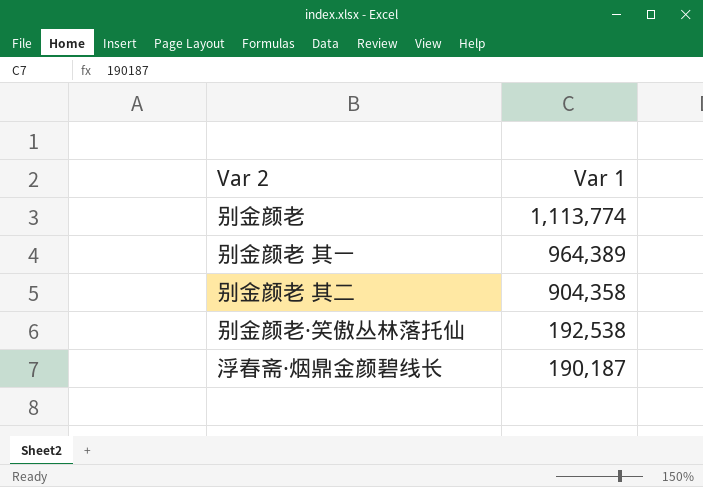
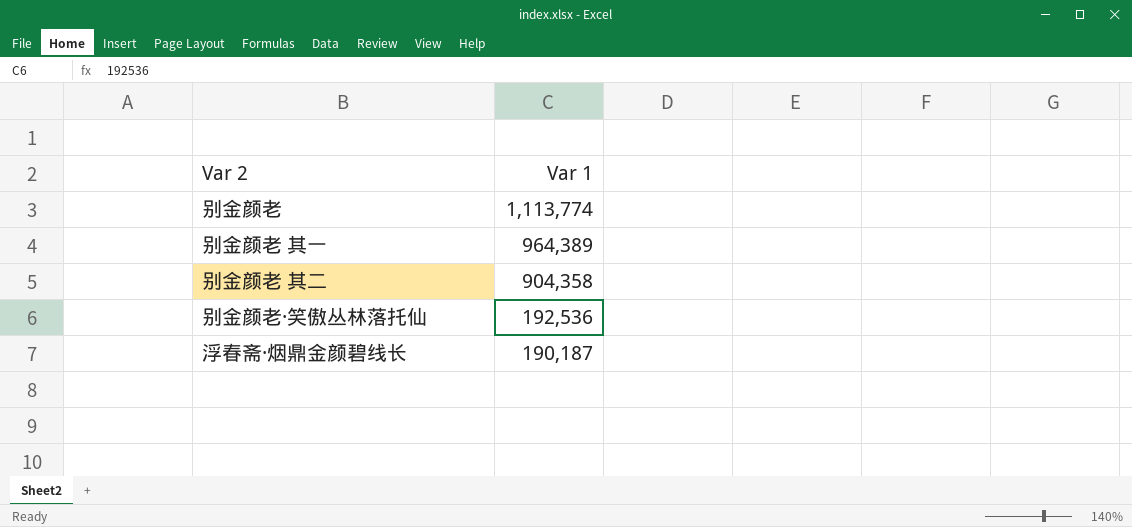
别金颜老·笑傲丛林落托仙 | Var 1: 192,538 -> 192,536

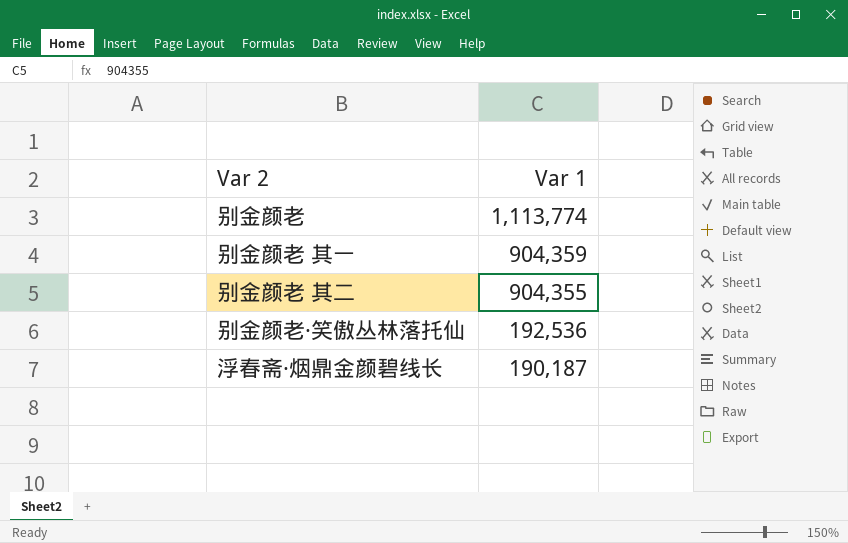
别金颜老 其一 | Var 1: 964,389 -> 904,359
别金颜老 其二 | Var 1: 904,358 -> 904,355

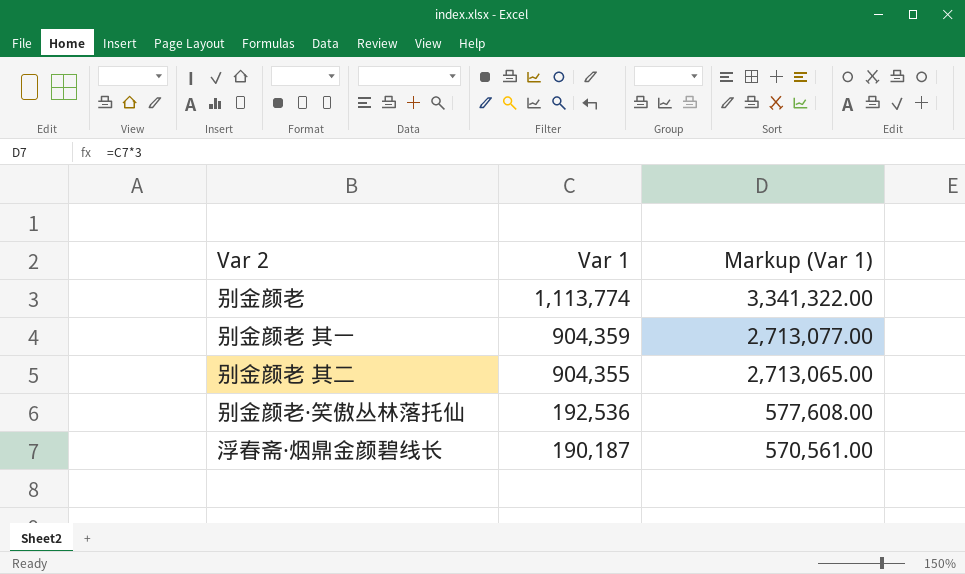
column Markup (Var 1) | formula: none -> [Var 1] * 3

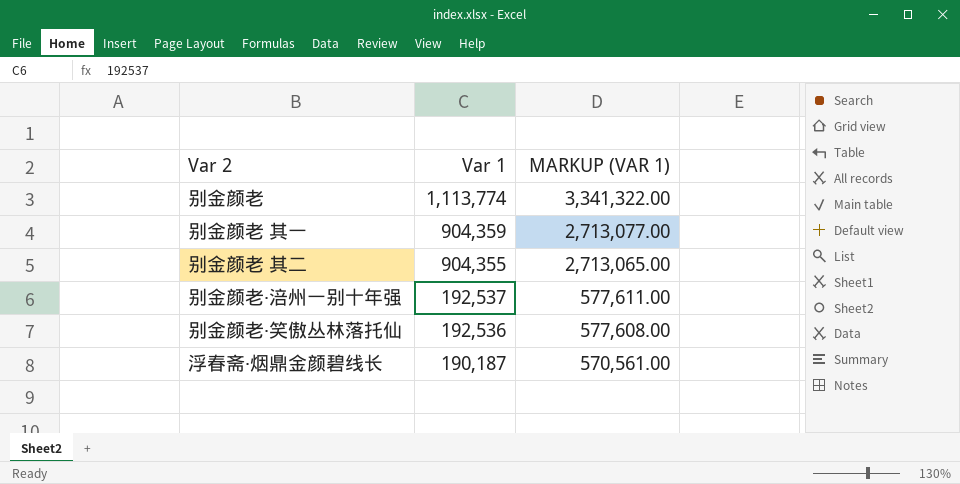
column name: Markup (Var 1) -> MARKUP (VAR 1)
row 别金颜老·涪州一别十年强: none -> 192,537 | 577,611.00

